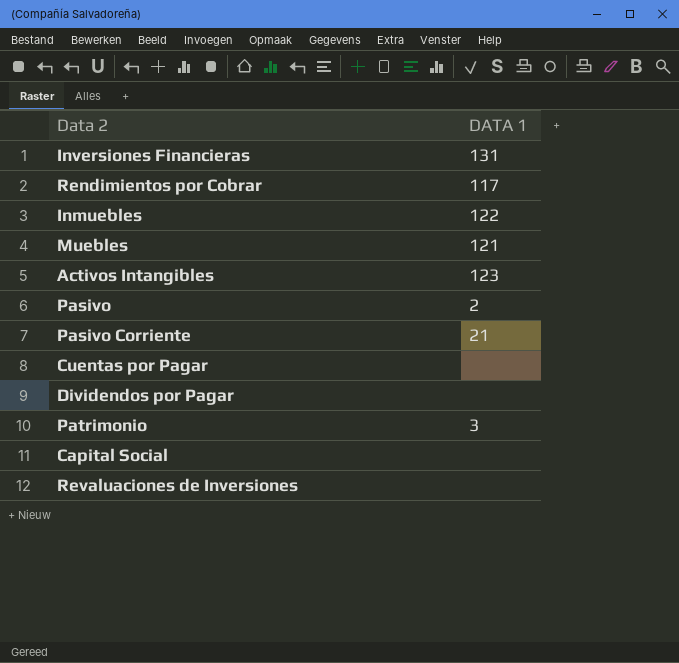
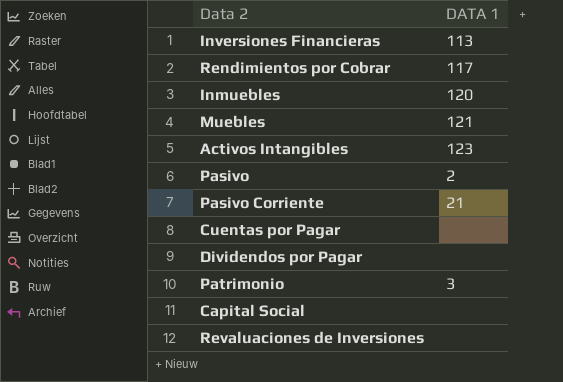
Inversiones Financieras | DATA 1: 131 -> 113
Inmuebles | DATA 1: 122 -> 120

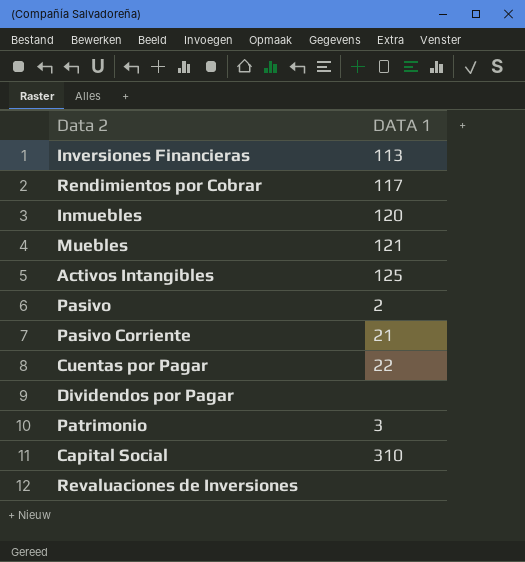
Activos Intangibles | DATA 1: 123 -> 125
Cuentas por Pagar | DATA 1: none -> 22
Capital Social | DATA 1: none -> 310

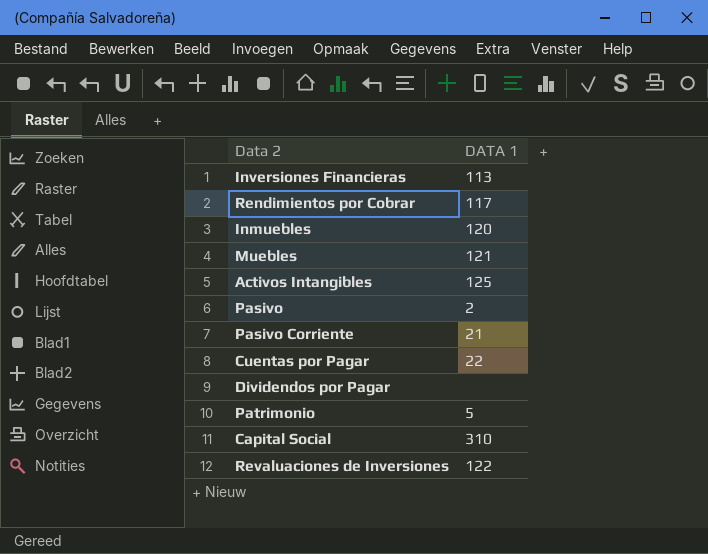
Patrimonio | DATA 1: 3 -> 5
Revaluaciones de Inversiones | DATA 1: none -> 122

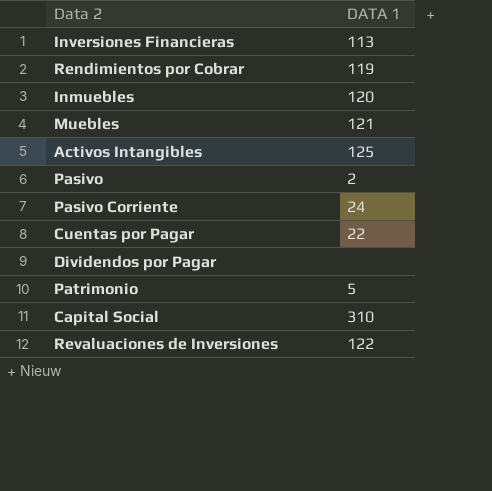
Rendimientos por Cobrar | DATA 1: 117 -> 119
Pasivo Corriente | DATA 1: 21 -> 24

